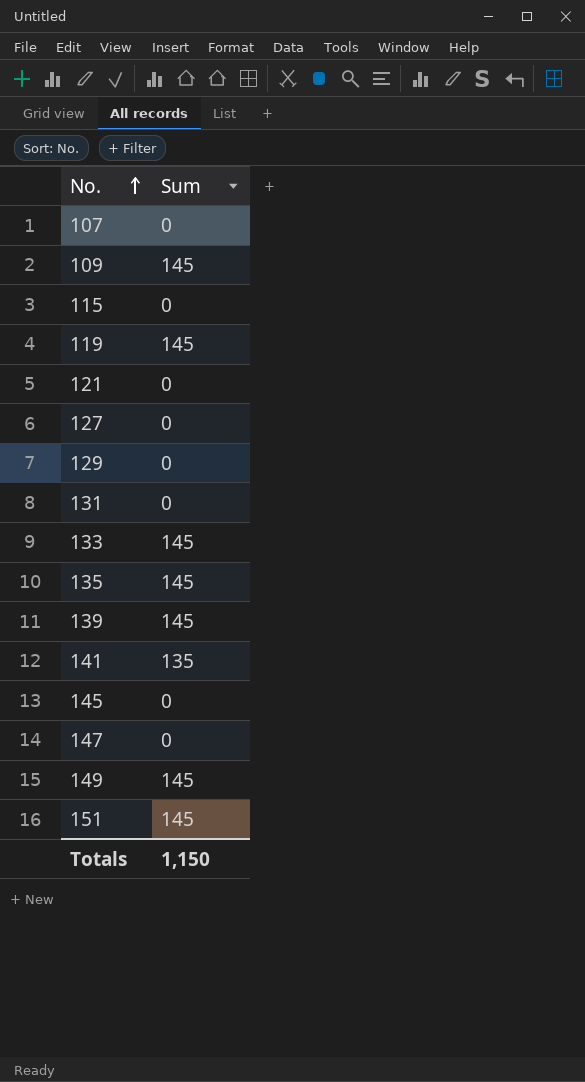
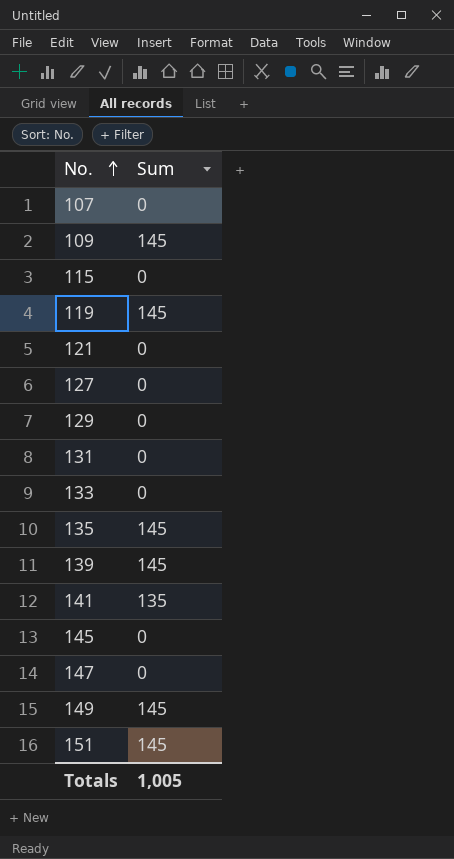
133 | Sum: 145 -> 0
Totals | Sum: 1,150 -> 1,005

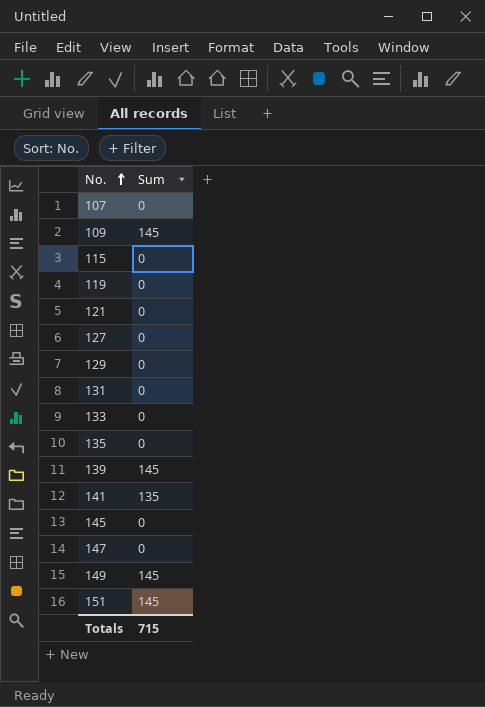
119 | Sum: 145 -> 0
135 | Sum: 145 -> 0
Totals | Sum: 1,005 -> 715

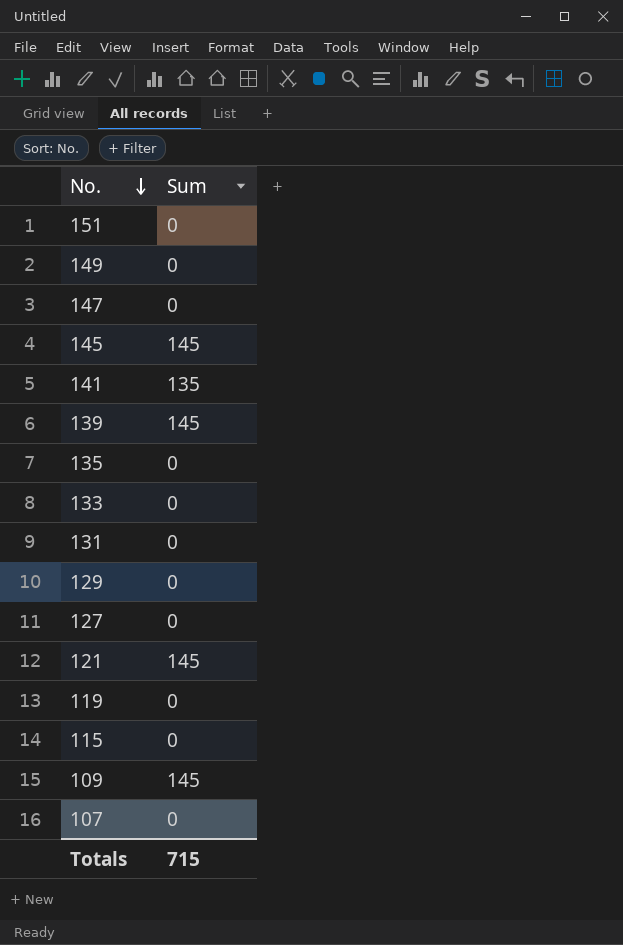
row order: No. ascending -> No. descending
151 | Sum: 145 -> 0
149 | Sum: 145 -> 0
145 | Sum: 0 -> 145
121 | Sum: 0 -> 145

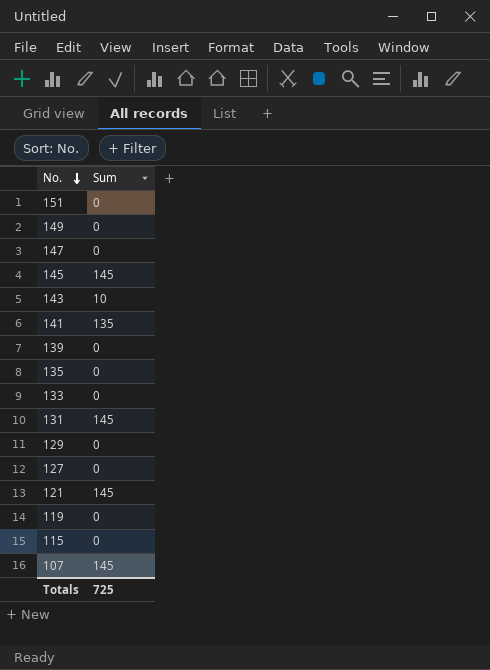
row 109: 145 -> none
row 143: none -> 10
139 | Sum: 145 -> 0
131 | Sum: 0 -> 145
107 | Sum: 0 -> 145
Totals | Sum: 715 -> 725

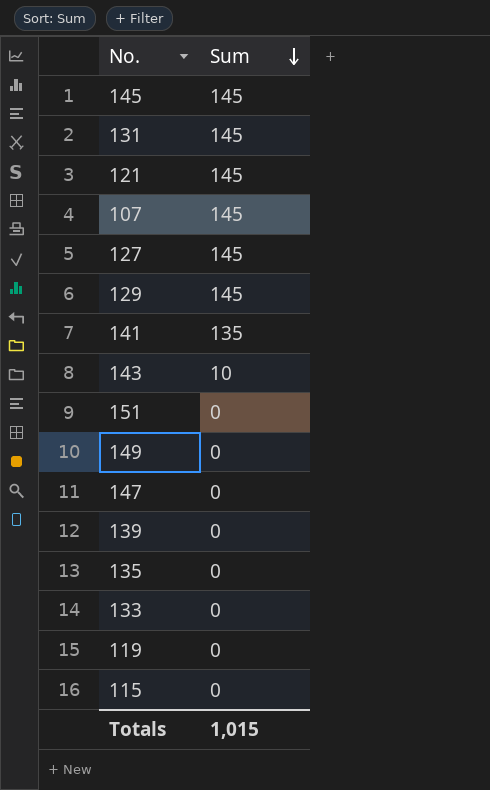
row order: No. descending -> Sum descending
127 | Sum: 0 -> 145
129 | Sum: 0 -> 145
Totals | Sum: 725 -> 1,015

